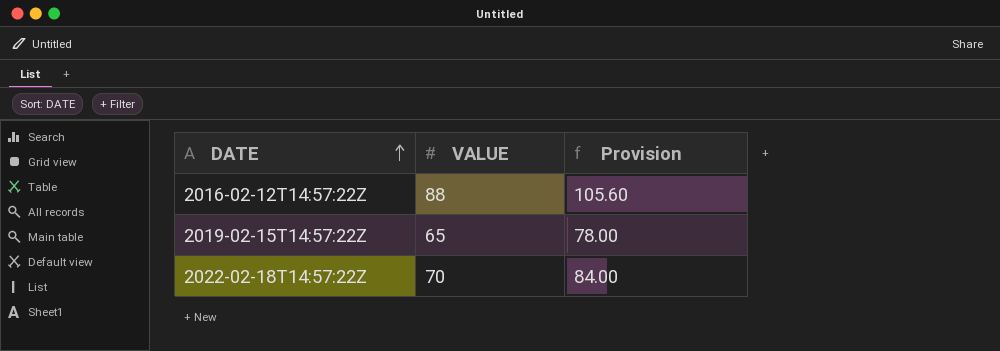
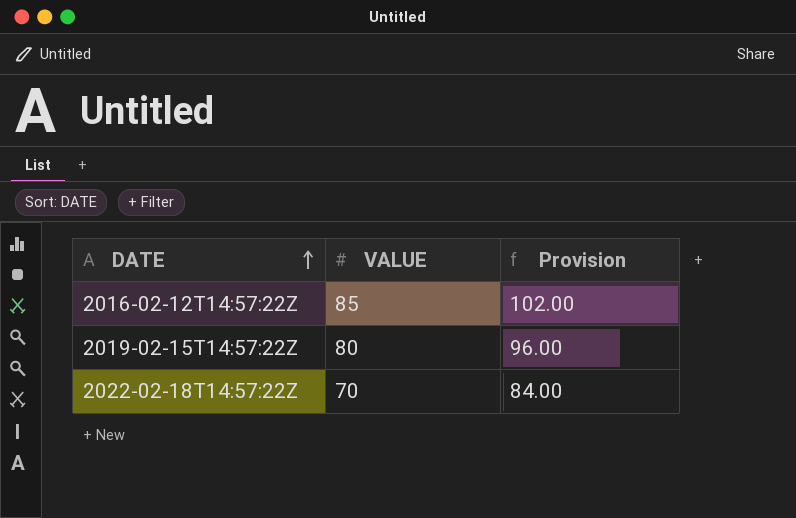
2016-02-12T14:57:22Z | VALUE: 88 -> 85
2016-02-12T14:57:22Z | Provision: 105.60 -> 102.00
2019-02-15T14:57:22Z | VALUE: 65 -> 80
2019-02-15T14:57:22Z | Provision: 78.00 -> 96.00

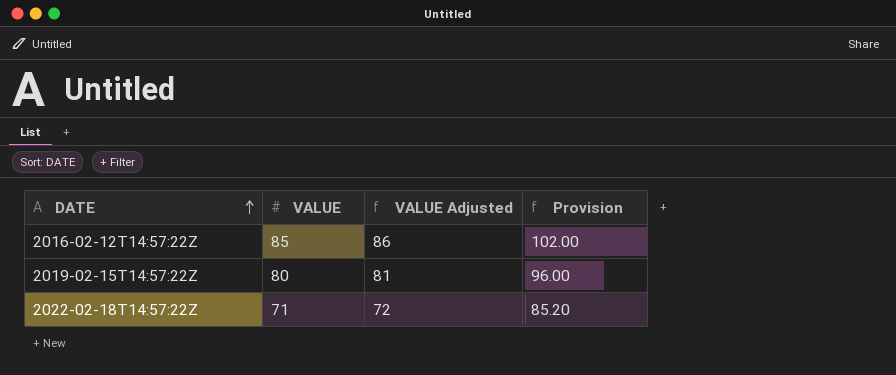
column VALUE Adjusted | formula: none -> [VALUE] + 1
2022-02-18T14:57:22Z | VALUE: 70 -> 71
2022-02-18T14:57:22Z | Provision: 84.00 -> 85.20

